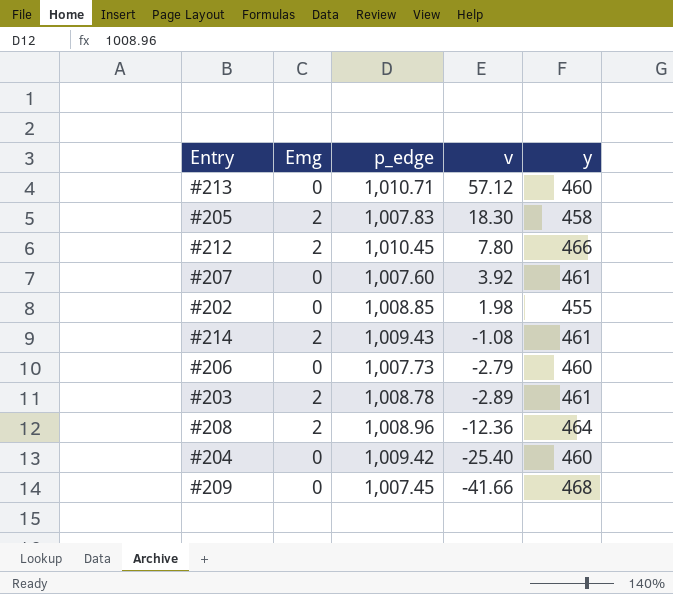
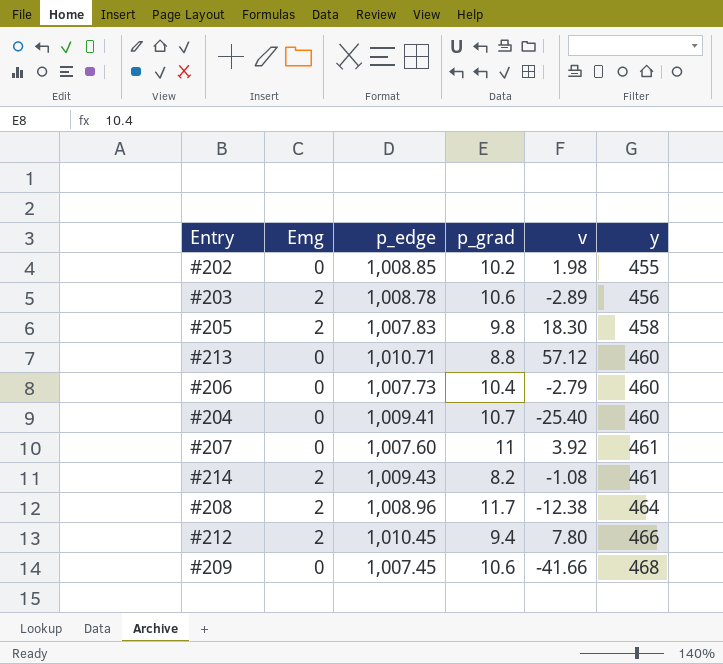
row order: v descending -> y ascending
column p_grad | position: none -> 4
#203 | y: 461 -> 456
#204 | p_edge: 1,009.42 -> 1,009.41
#208 | v: -12.36 -> -12.38

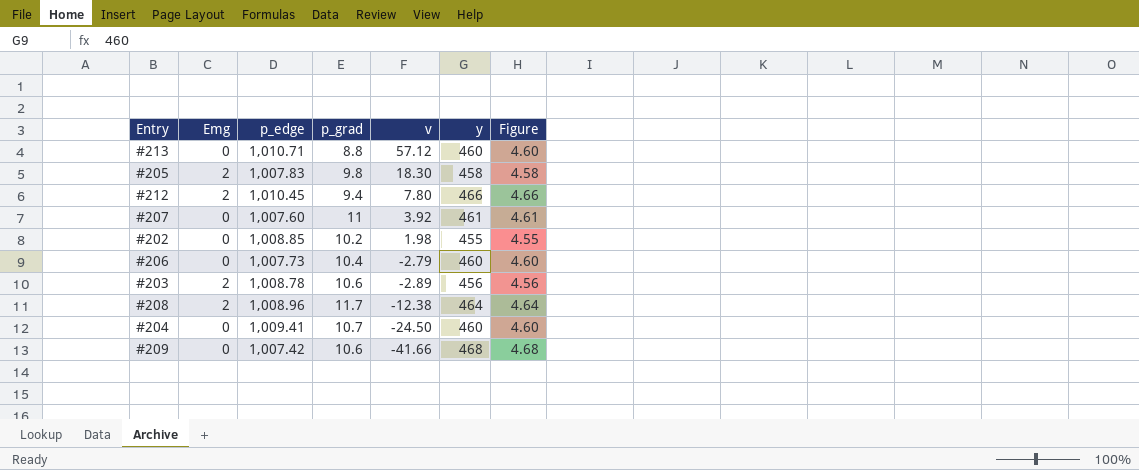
row order: y ascending -> v descending
column Figure | formula: none -> [y] * 0.01
row #214: 2 | 1,009.43 | 8.2 | -1.08 | 461 -> none
#204 | v: -25.40 -> -24.50
#209 | p_edge: 1,007.45 -> 1,007.42

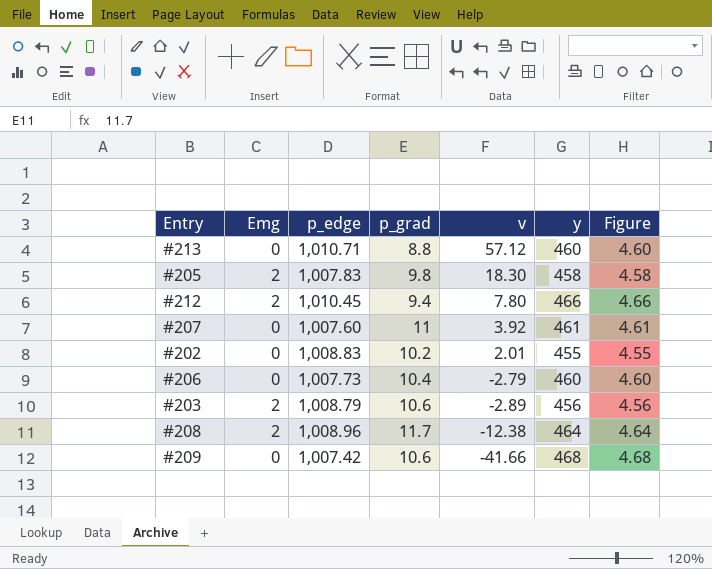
row #204: 0 | 1,009.41 | 10.7 | -24.50 | 460 | 4.60 -> none
#202 | p_edge: 1,008.85 -> 1,008.83
#202 | v: 1.98 -> 2.01
#203 | p_edge: 1,008.78 -> 1,008.79

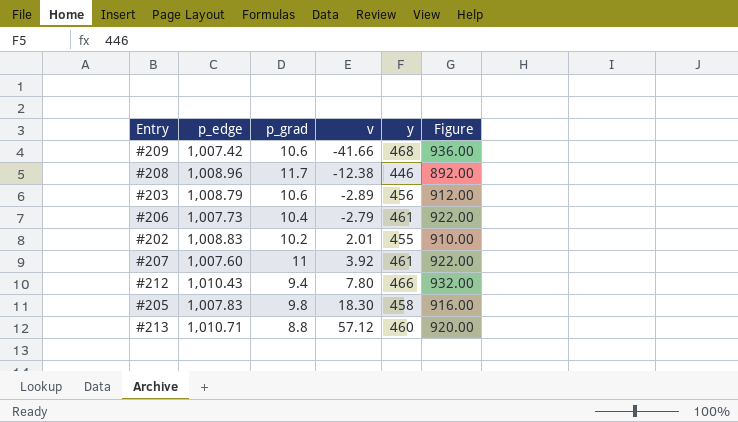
row order: v descending -> v ascending
column Emg | position: 2 -> none
column Figure | formula: [y] * 0.01 -> [y] * 2
#208 | y: 464 -> 446
#206 | y: 460 -> 461
#212 | p_edge: 1,010.45 -> 1,010.43

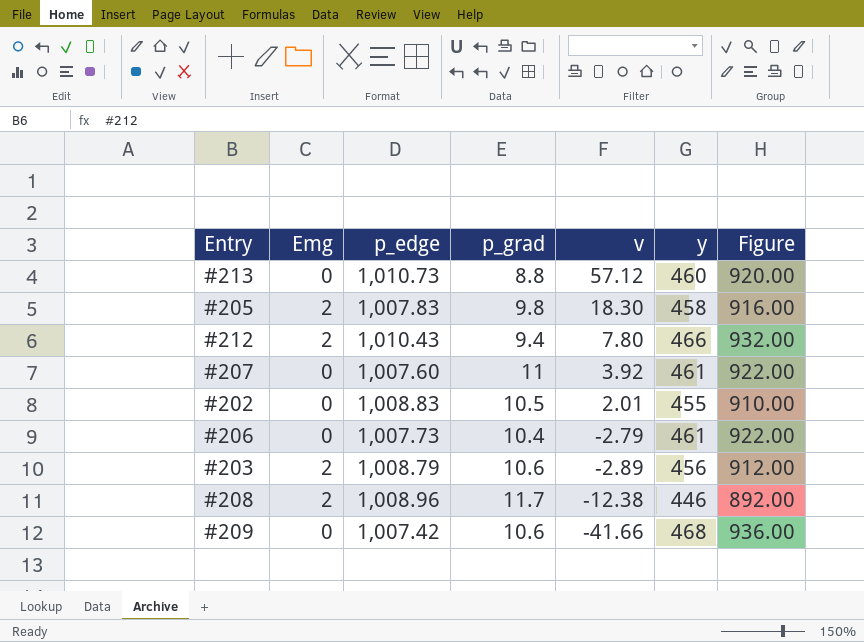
row order: v ascending -> v descending
column Emg | position: none -> 2
#213 | p_edge: 1,010.71 -> 1,010.73
#202 | p_grad: 10.2 -> 10.5

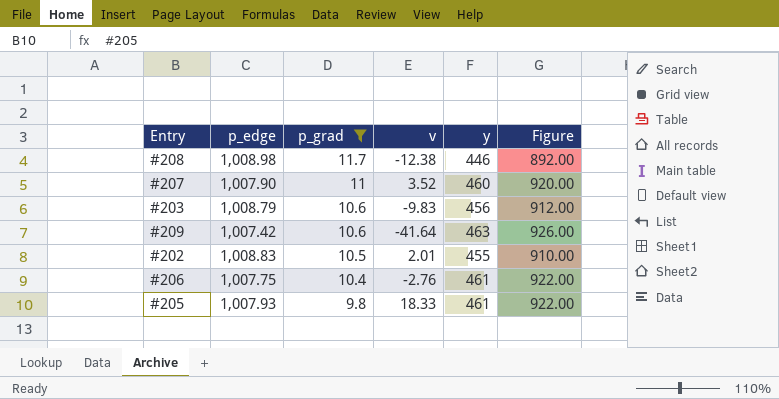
filter: none -> p_grad >= 9.8
row order: v descending -> p_grad descending
column Emg | position: 2 -> none
#208 | p_edge: 1,008.96 -> 1,008.98
#207 | p_edge: 1,007.60 -> 1,007.90
#207 | v: 3.92 -> 3.52
#207 | y: 461 -> 460
#207 | Figure: 922.00 -> 920.00
#203 | v: -2.89 -> -9.83
#209 | v: -41.66 -> -41.64
#209 | y: 468 -> 463
#209 | Figure: 936.00 -> 926.00
#206 | p_edge: 1,007.73 -> 1,007.75
#206 | v: -2.79 -> -2.76
#205 | p_edge: 1,007.83 -> 1,007.93
#205 | v: 18.30 -> 18.33
#205 | y: 458 -> 461
#205 | Figure: 916.00 -> 922.00

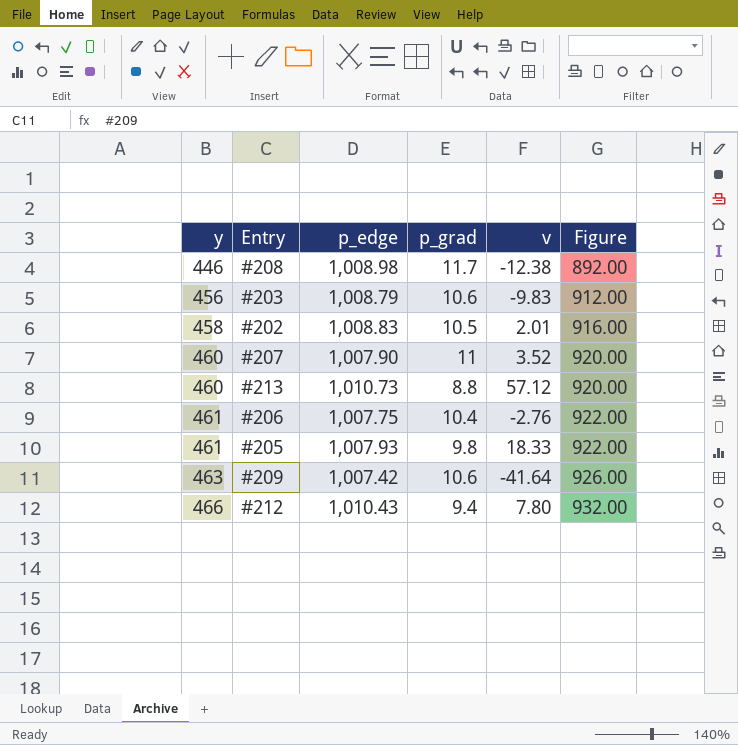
filter: p_grad >= 9.8 -> none
row order: p_grad descending -> y ascending
column y | position: 5 -> 1
#202 | y: 455 -> 458
#202 | Figure: 910.00 -> 916.00

